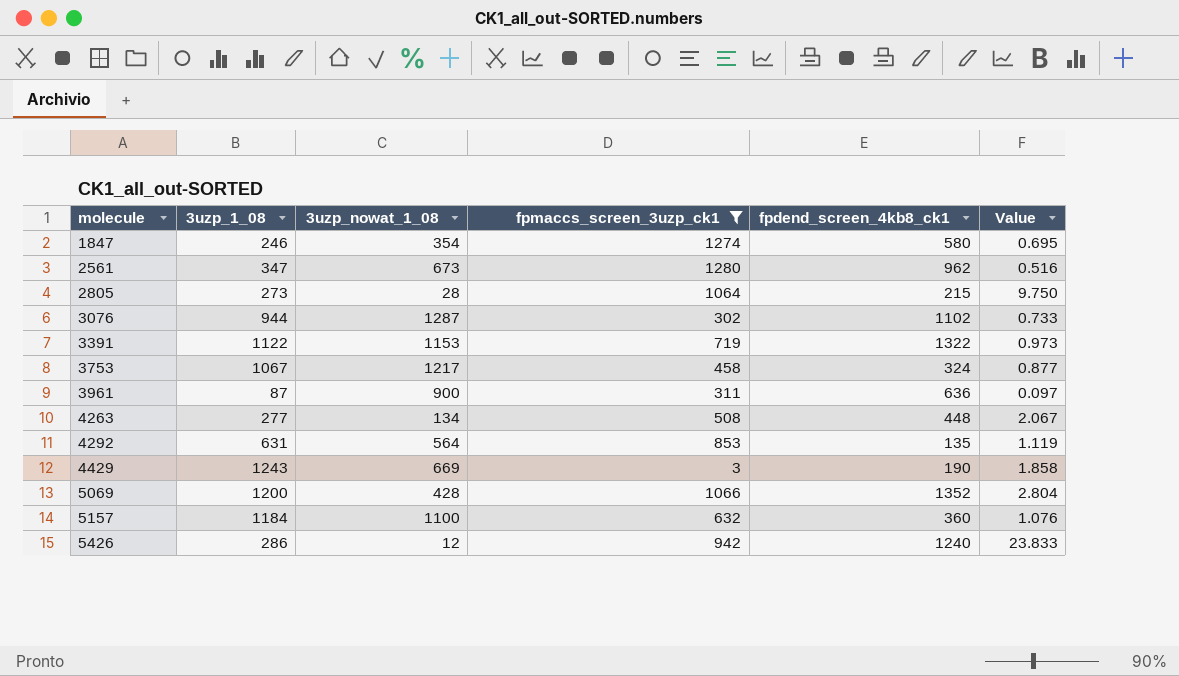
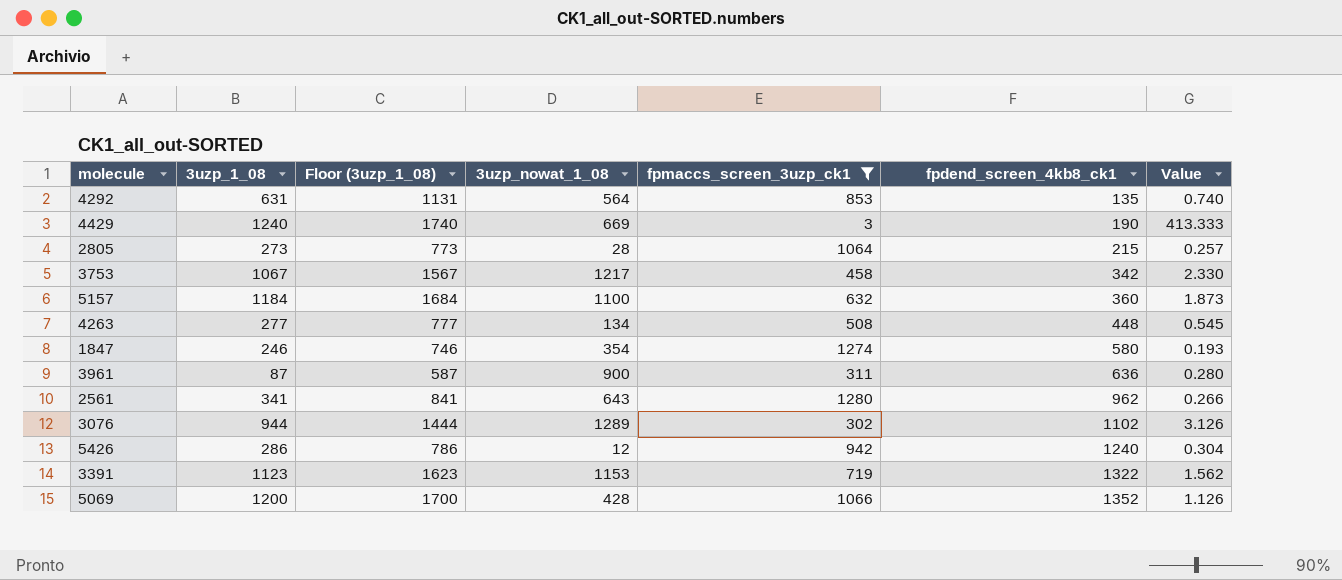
row order: molecule ascending -> fpdend_screen_4kb8_ck1 ascending
column Floor (3uzp_1_08) | formula: none -> [3uzp_1_08] + 500
column Value | formula: [3uzp_1_08] / [3uzp_nowat_1_08] -> [3uzp_1_08] / [fpmaccs_screen_3uzp_ck1]
4429 | 3uzp_1_08: 1243 -> 1240
3753 | fpdend_screen_4kb8_ck1: 324 -> 342
2561 | 3uzp_1_08: 347 -> 341
2561 | 3uzp_nowat_1_08: 673 -> 643
3076 | 3uzp_nowat_1_08: 1287 -> 1289
3391 | 3uzp_1_08: 1122 -> 1123

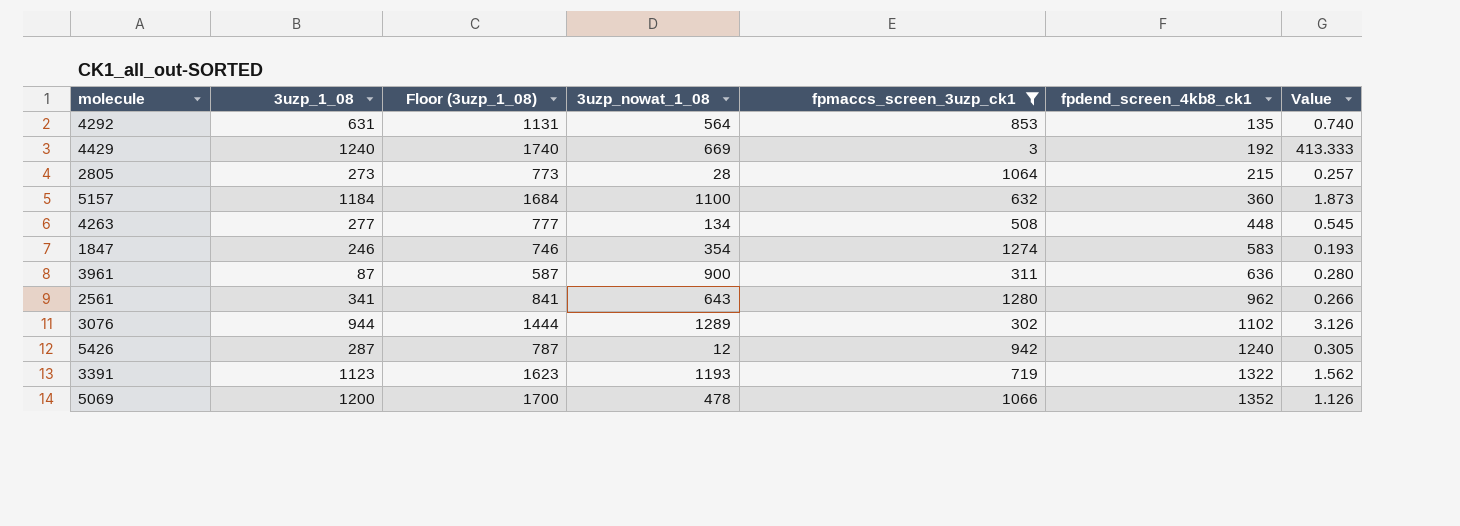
row 3753: 1067 | 1567 | 1217 | 458 | 342 | 2.330 -> none
4429 | fpdend_screen_4kb8_ck1: 190 -> 192
1847 | fpdend_screen_4kb8_ck1: 580 -> 583
5426 | 3uzp_1_08: 286 -> 287
5426 | Floor (3uzp_1_08): 786 -> 787
5426 | Value: 0.304 -> 0.305
3391 | 3uzp_nowat_1_08: 1153 -> 1193
5069 | 3uzp_nowat_1_08: 428 -> 478

